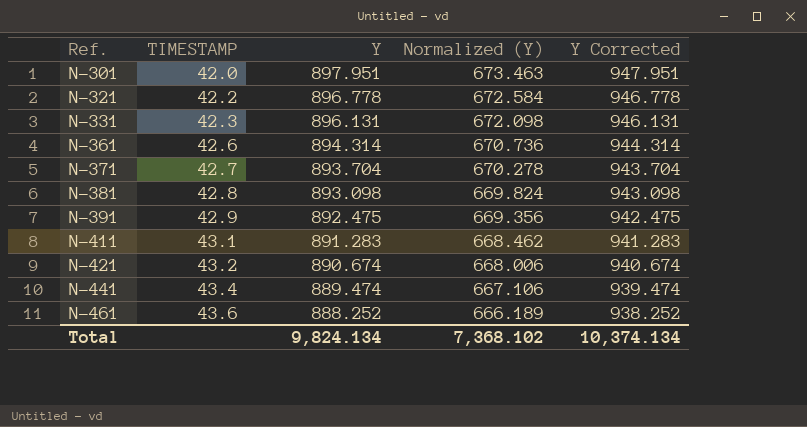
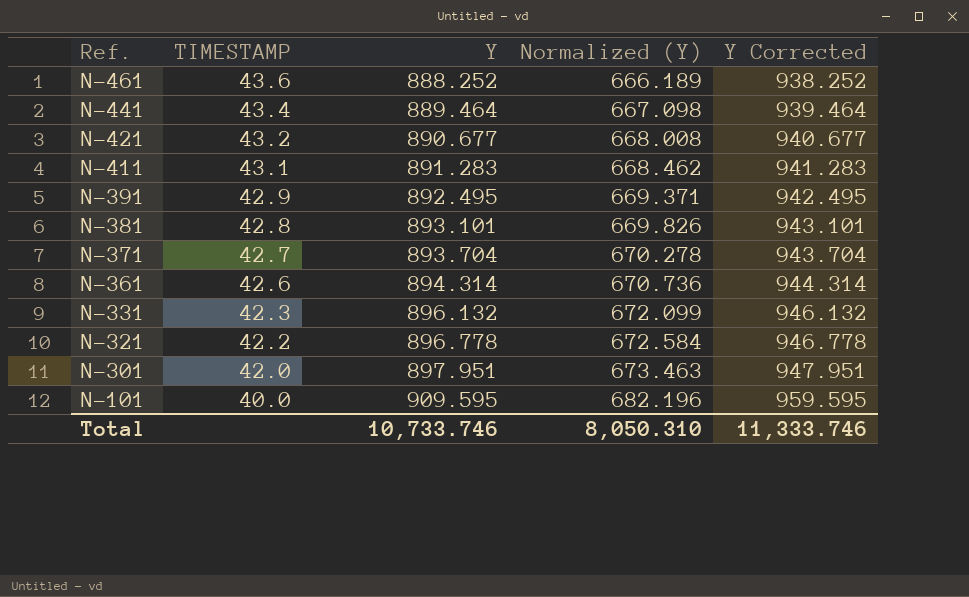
row order: Ref. ascending -> Ref. descending
N-441 | Y: 889.474 -> 889.464
N-441 | Normalized (Y): 667.106 -> 667.098
N-441 | Y Corrected: 939.474 -> 939.464
N-421 | Y: 890.674 -> 890.677
N-421 | Normalized (Y): 668.006 -> 668.008
N-421 | Y Corrected: 940.674 -> 940.677
N-391 | Y: 892.475 -> 892.495
N-391 | Normalized (Y): 669.356 -> 669.371
N-391 | Y Corrected: 942.475 -> 942.495
N-381 | Y: 893.098 -> 893.101
N-381 | Normalized (Y): 669.824 -> 669.826
N-381 | Y Corrected: 943.098 -> 943.101
N-331 | Y: 896.131 -> 896.132
N-331 | Normalized (Y): 672.098 -> 672.099
N-331 | Y Corrected: 946.131 -> 946.132
row N-101: none -> 40.0 | 909.595 | 682.196 | 959.595
Total | Y: 9,824.134 -> 10,733.746
Total | Normalized (Y): 7,368.102 -> 8,050.310
Total | Y Corrected: 10,374.134 -> 11,333.746

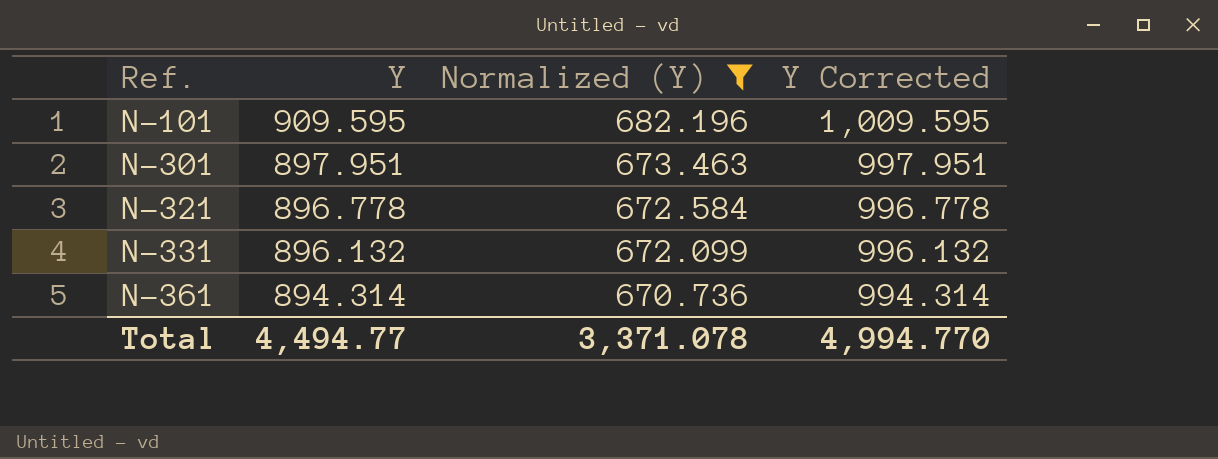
filter: none -> Normalized (Y) >= 670.736
row order: Ref. descending -> Ref. ascending
column TIMESTAMP | position: 2 -> none
column Y Corrected | formula: [Y] + 50 -> [Y] + 100
Total | Y: 10,733.746 -> 4,494.77
Total | Normalized (Y): 8,050.310 -> 3,371.078
Total | Y Corrected: 11,333.746 -> 4,994.770

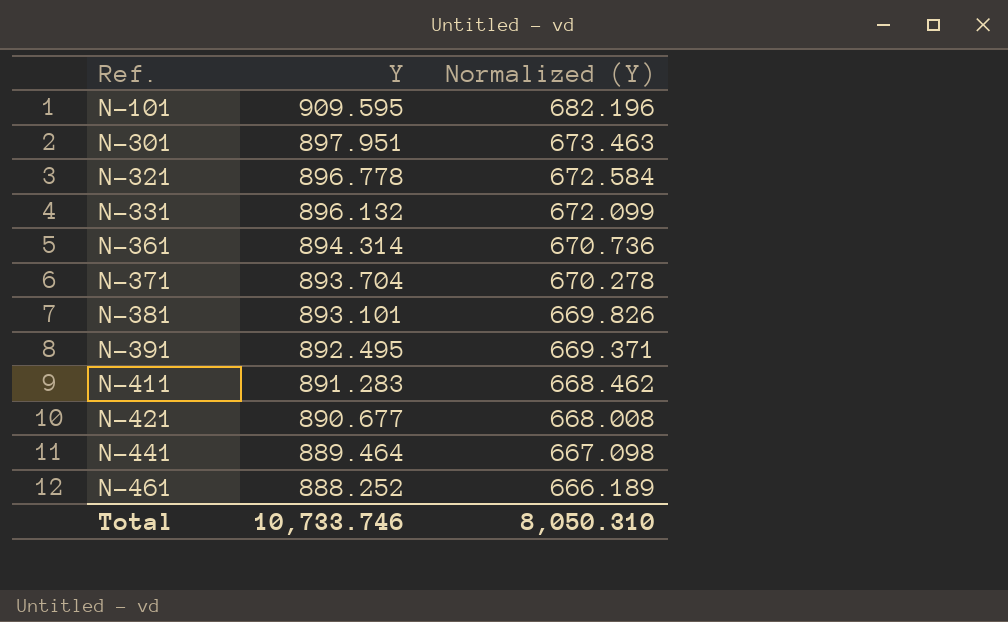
filter: Normalized (Y) >= 670.736 -> none
column Y Corrected | formula: [Y] + 100 -> none
Total | Y: 4,494.77 -> 10,733.746
Total | Normalized (Y): 3,371.078 -> 8,050.310

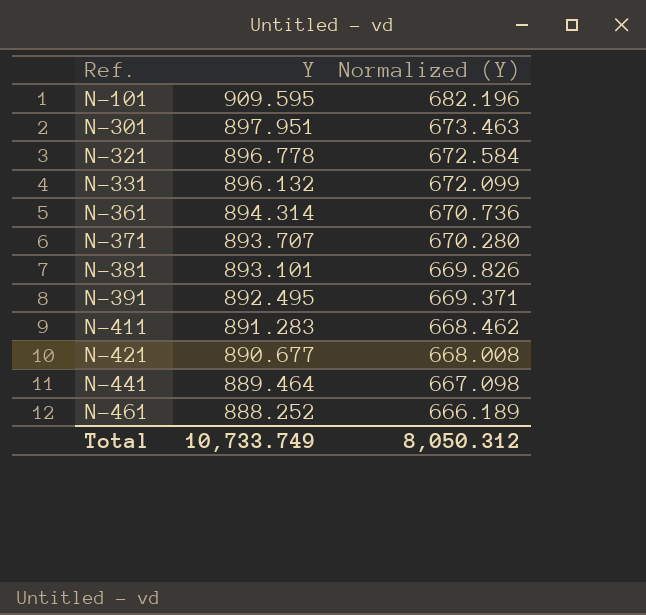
N-371 | Y: 893.704 -> 893.707
N-371 | Normalized (Y): 670.278 -> 670.280
Total | Y: 10,733.746 -> 10,733.749
Total | Normalized (Y): 8,050.310 -> 8,050.312

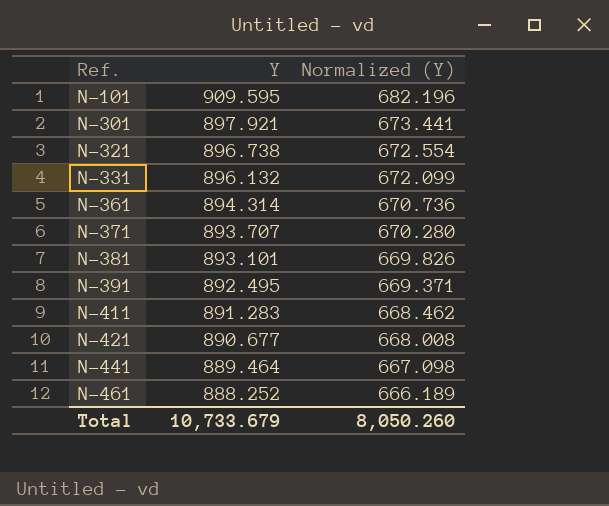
N-301 | Y: 897.951 -> 897.921
N-301 | Normalized (Y): 673.463 -> 673.441
N-321 | Y: 896.778 -> 896.738
N-321 | Normalized (Y): 672.584 -> 672.554
Total | Y: 10,733.749 -> 10,733.679
Total | Normalized (Y): 8,050.312 -> 8,050.260

